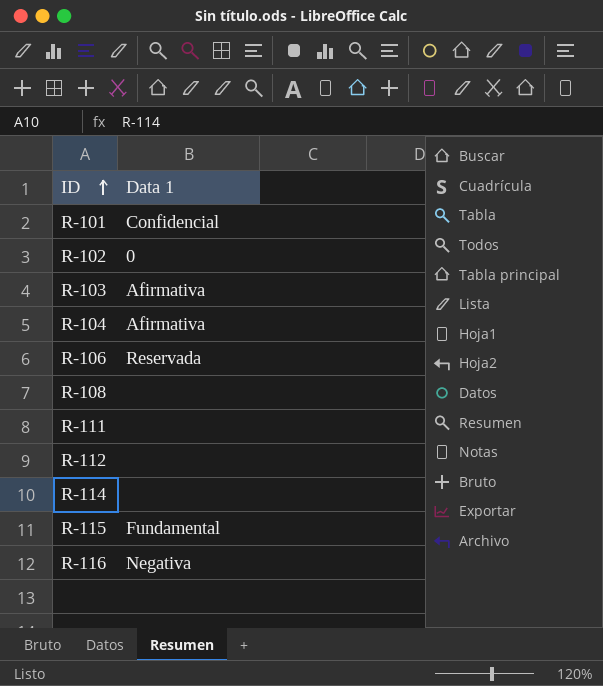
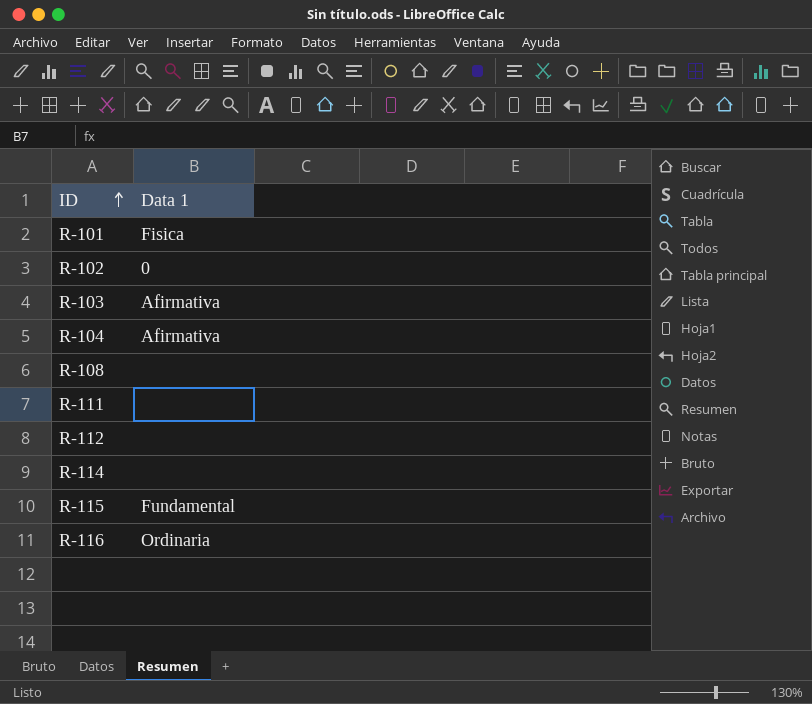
row R-106: Reservada -> none
R-101 | Data 1: Confidencial -> Fisica
R-116 | Data 1: Negativa -> Ordinaria

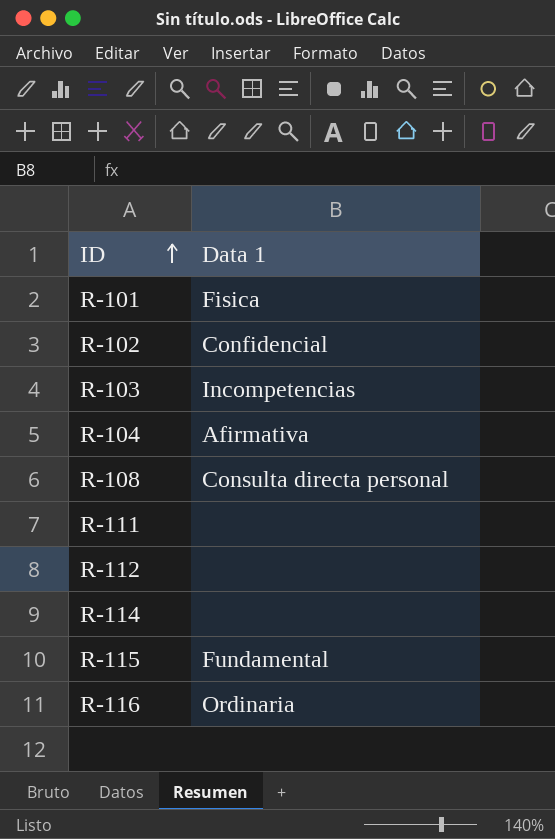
R-102 | Data 1: 0 -> Confidencial
R-103 | Data 1: Afirmativa -> Incompetencias
R-108 | Data 1: none -> Consulta directa personal

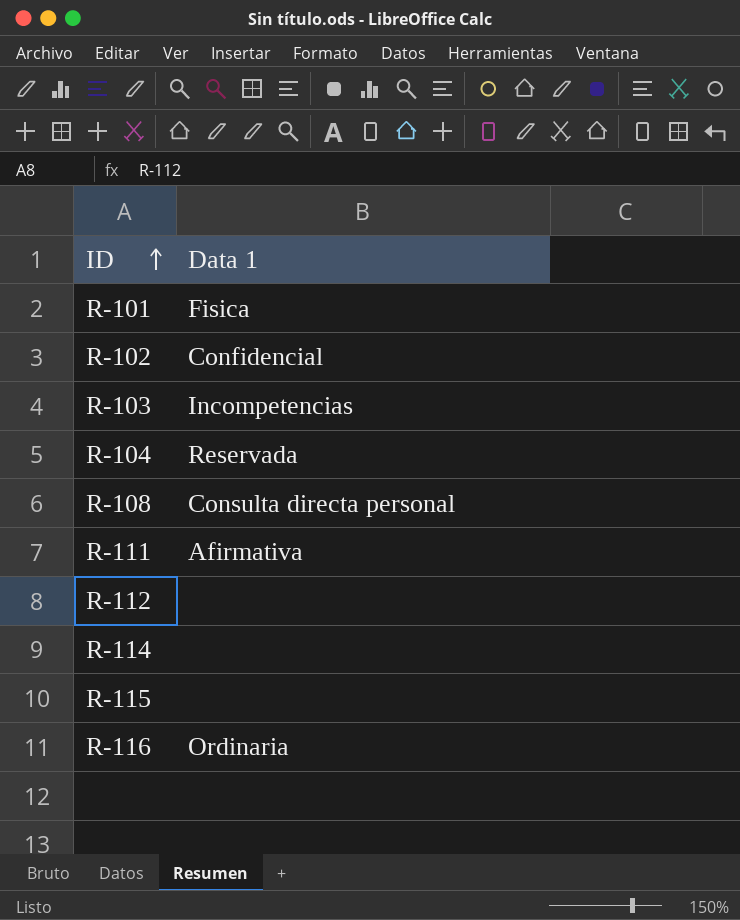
R-104 | Data 1: Afirmativa -> Reservada
R-111 | Data 1: none -> Afirmativa
R-115 | Data 1: Fundamental -> none

